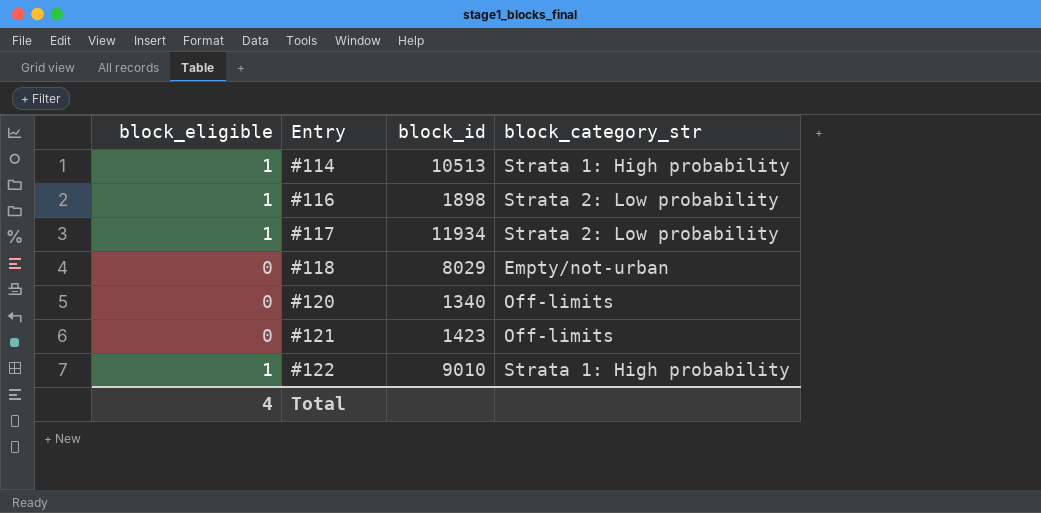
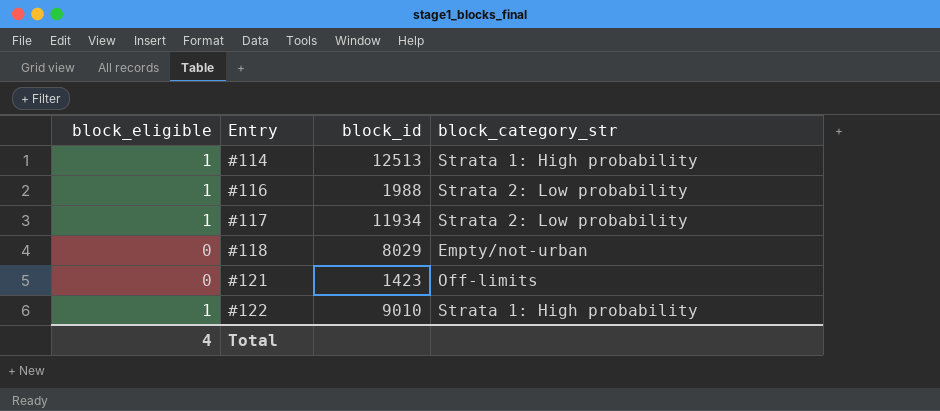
row #120: 0 | 1340 | Off-limits -> none
#114 | block_id: 10513 -> 12513
#116 | block_id: 1898 -> 1988

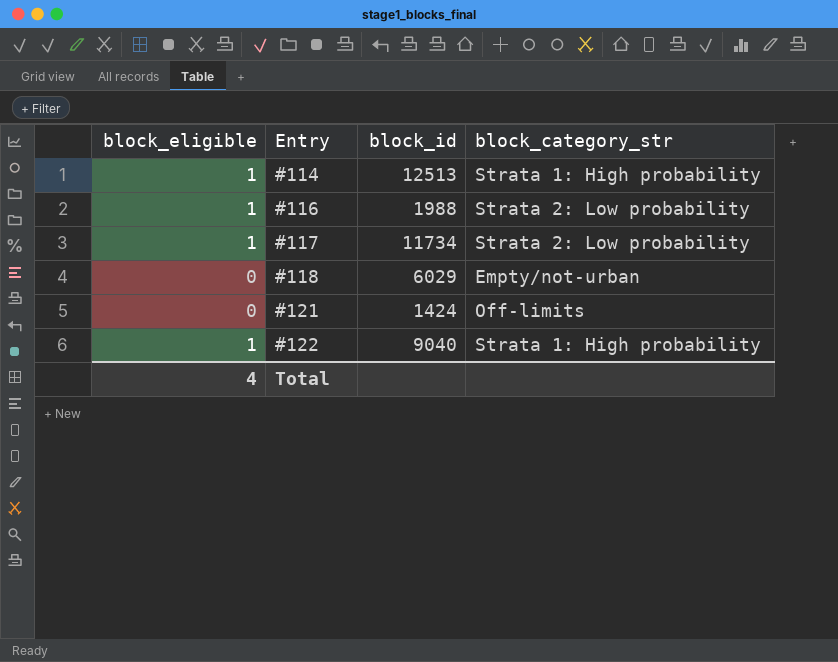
#117 | block_id: 11934 -> 11734
#118 | block_id: 8029 -> 6029
#121 | block_id: 1423 -> 1424
#122 | block_id: 9010 -> 9040

